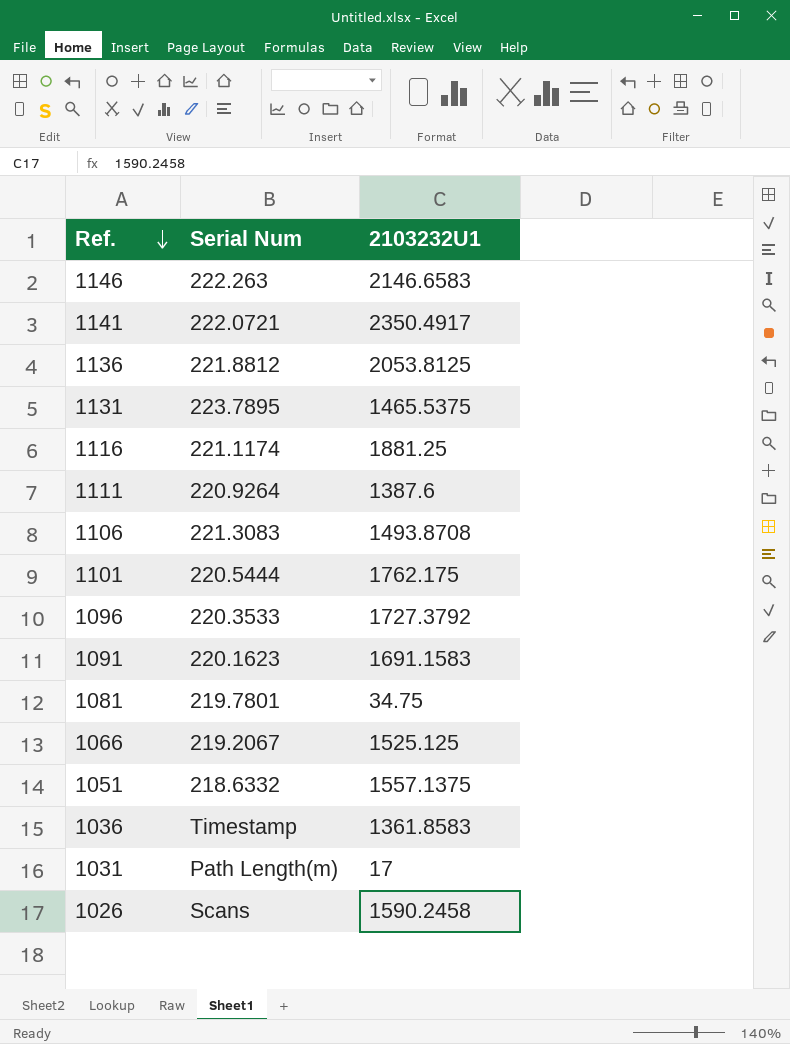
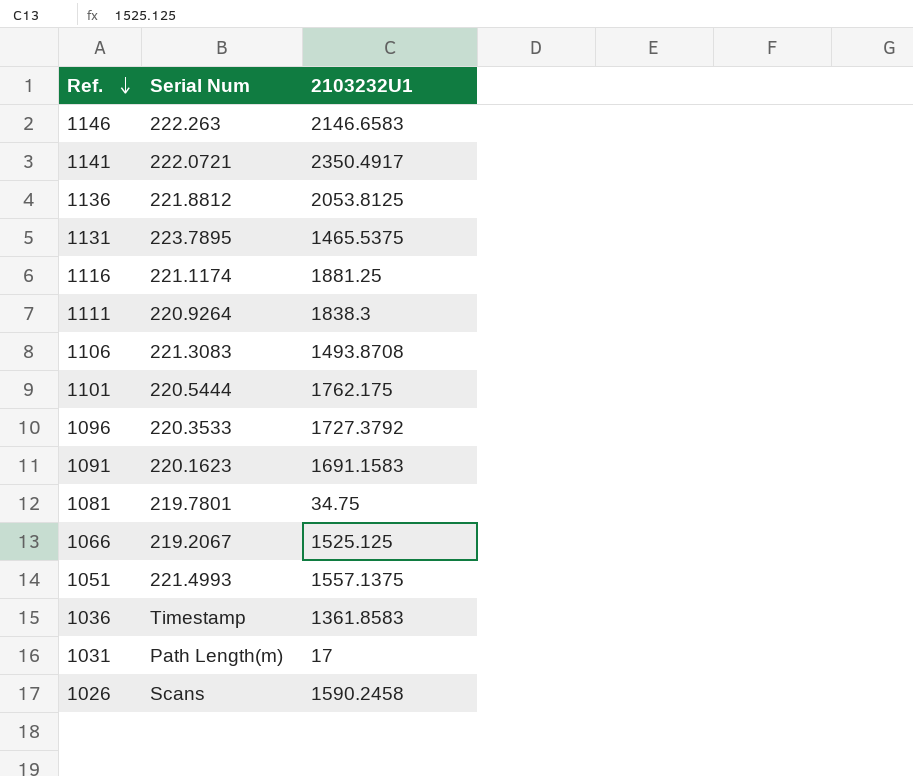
1111 | 2103232U1: 1387.6 -> 1838.3
1051 | Serial Num: 218.6332 -> 221.4993

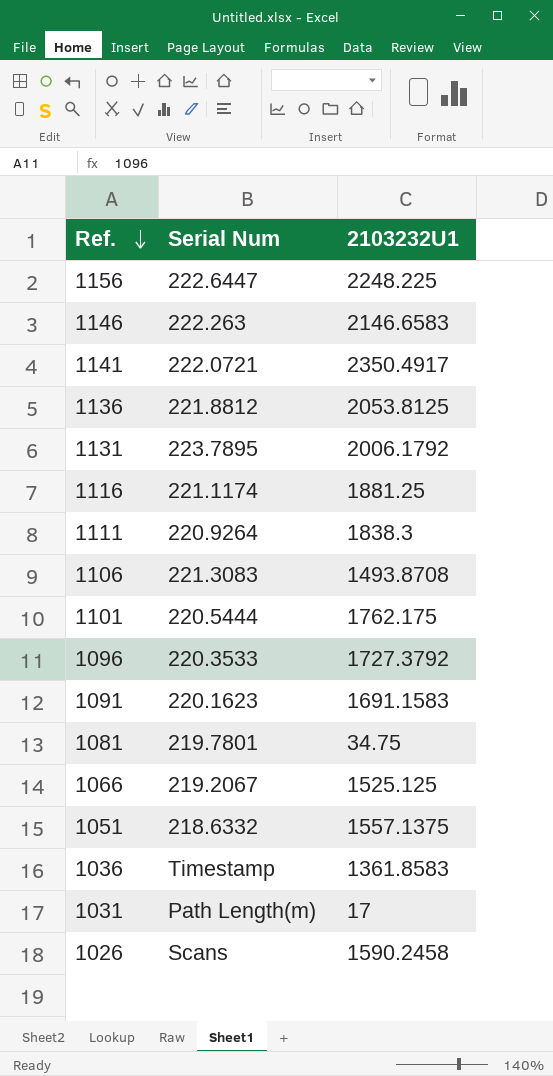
row 1156: none -> 222.6447 | 2248.225
1131 | 2103232U1: 1465.5375 -> 2006.1792
1051 | Serial Num: 221.4993 -> 218.6332

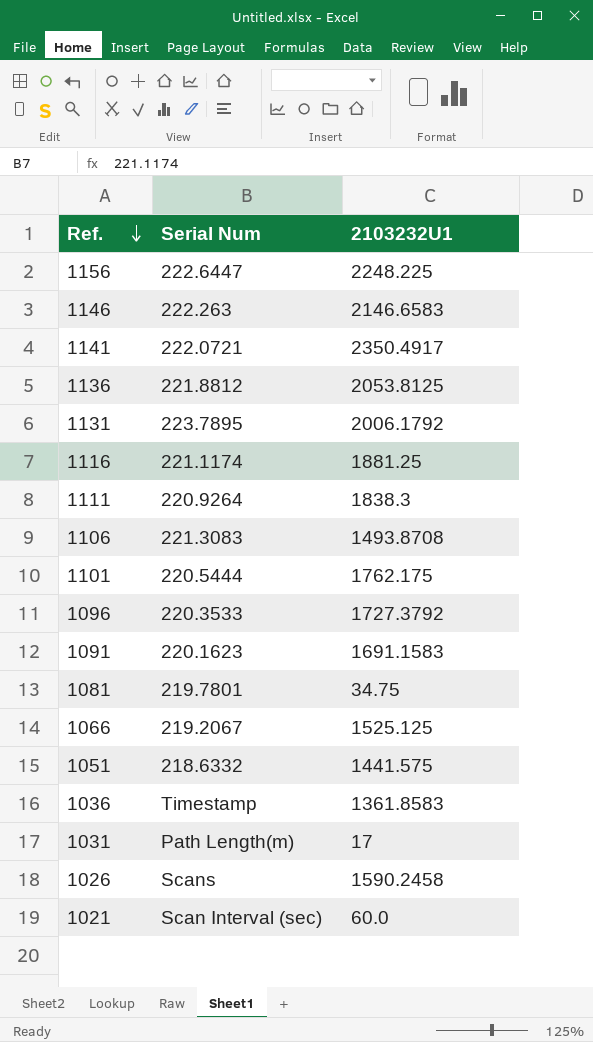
1051 | 2103232U1: 1557.1375 -> 1441.575
row 1021: none -> Scan Interval (sec) | 60.0

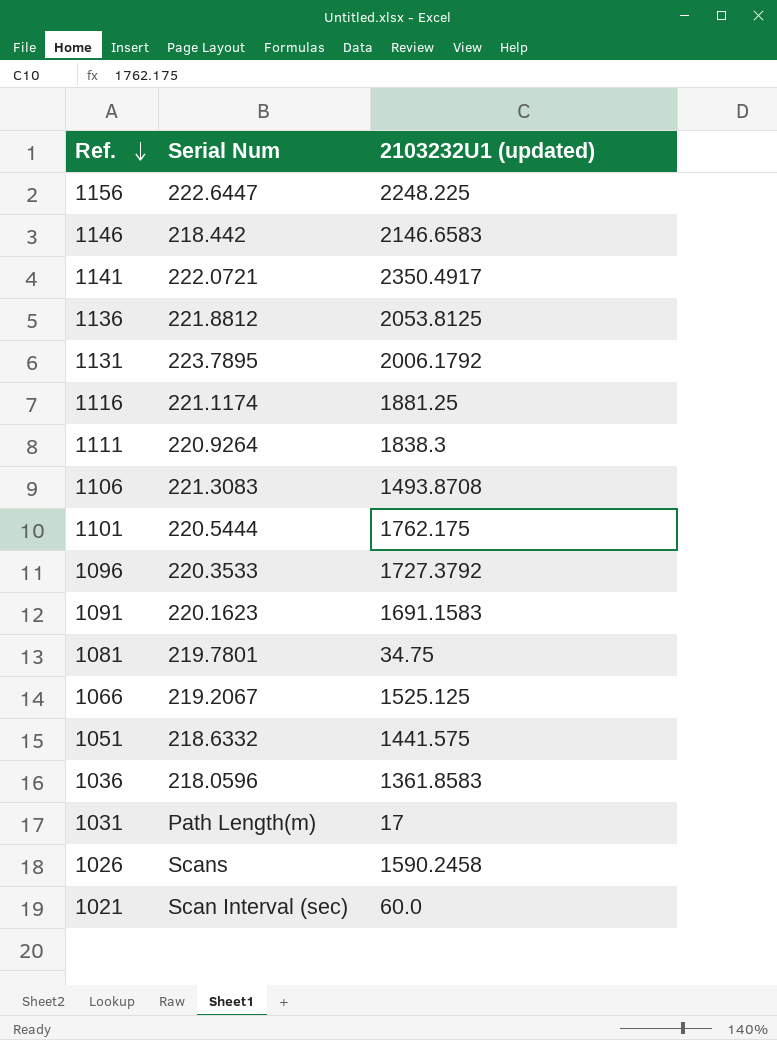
column name: 2103232U1 -> 2103232U1 (updated)
1146 | Serial Num: 222.263 -> 218.442
1036 | Serial Num: Timestamp -> 218.0596

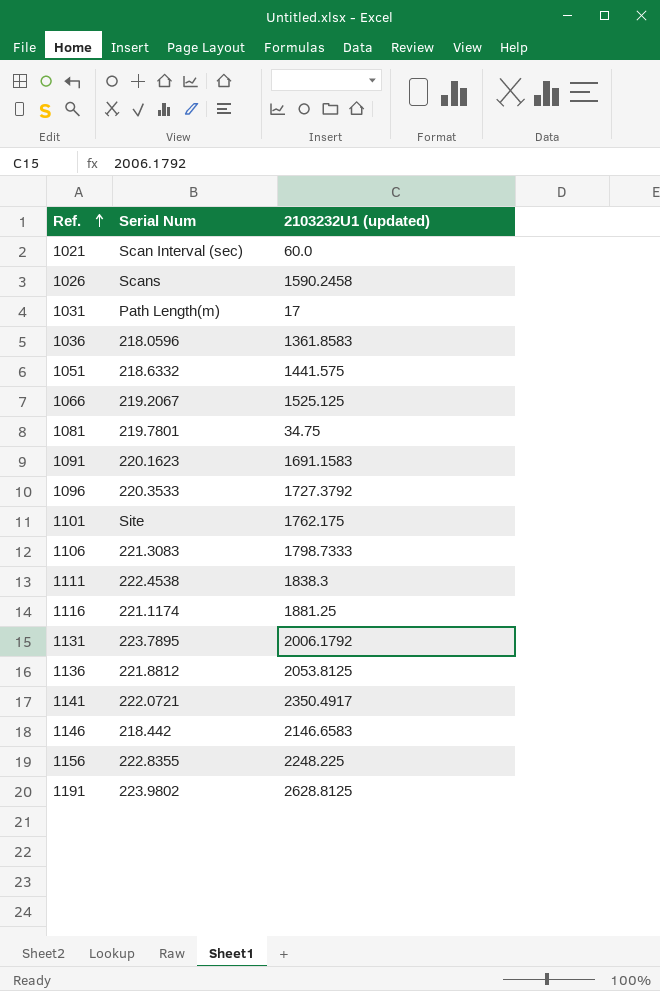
row order: Ref. descending -> Ref. ascending
1101 | Serial Num: 220.5444 -> Site
1106 | 2103232U1 (updated): 1493.8708 -> 1798.7333
1111 | Serial Num: 220.9264 -> 222.4538
1156 | Serial Num: 222.6447 -> 222.8355
row 1191: none -> 223.9802 | 2628.8125

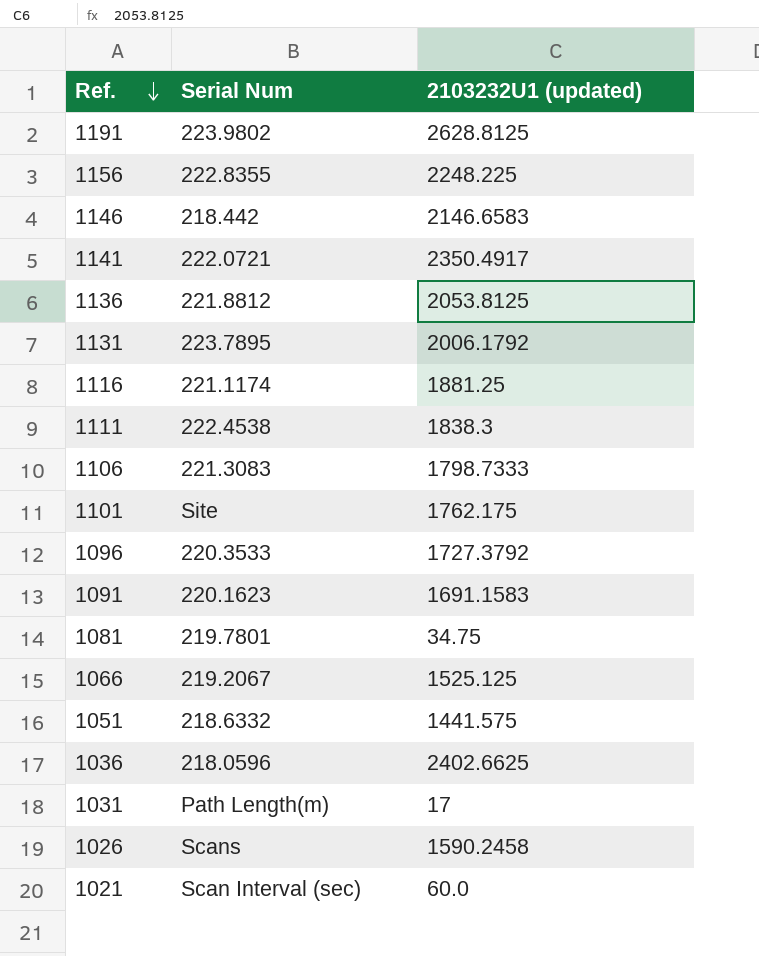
row order: Ref. ascending -> Ref. descending
1036 | 2103232U1 (updated): 1361.8583 -> 2402.6625

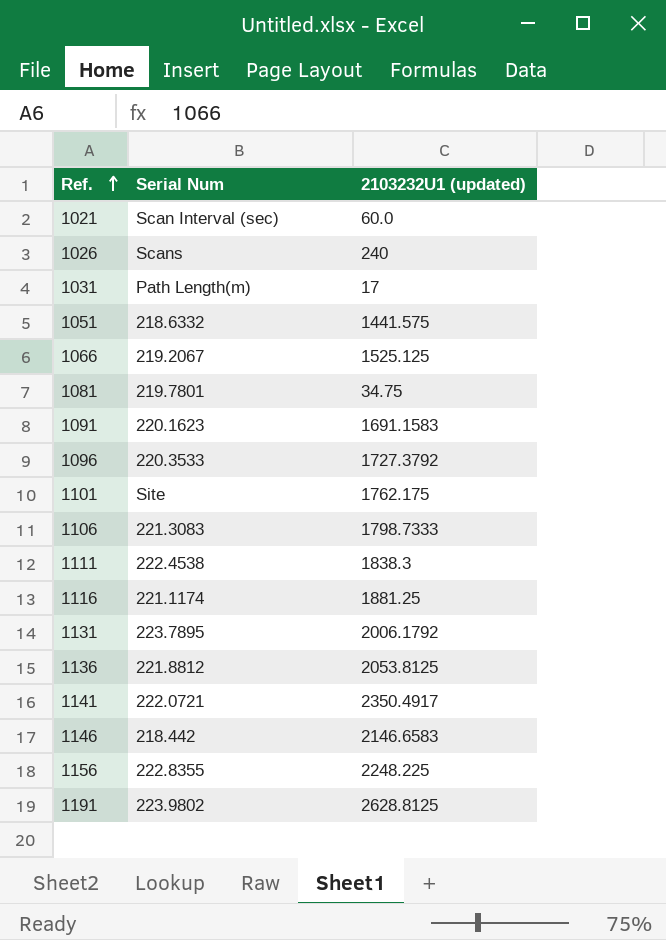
row order: Ref. descending -> Ref. ascending
row 1036: 218.0596 | 2402.6625 -> none
1026 | 2103232U1 (updated): 1590.2458 -> 240

